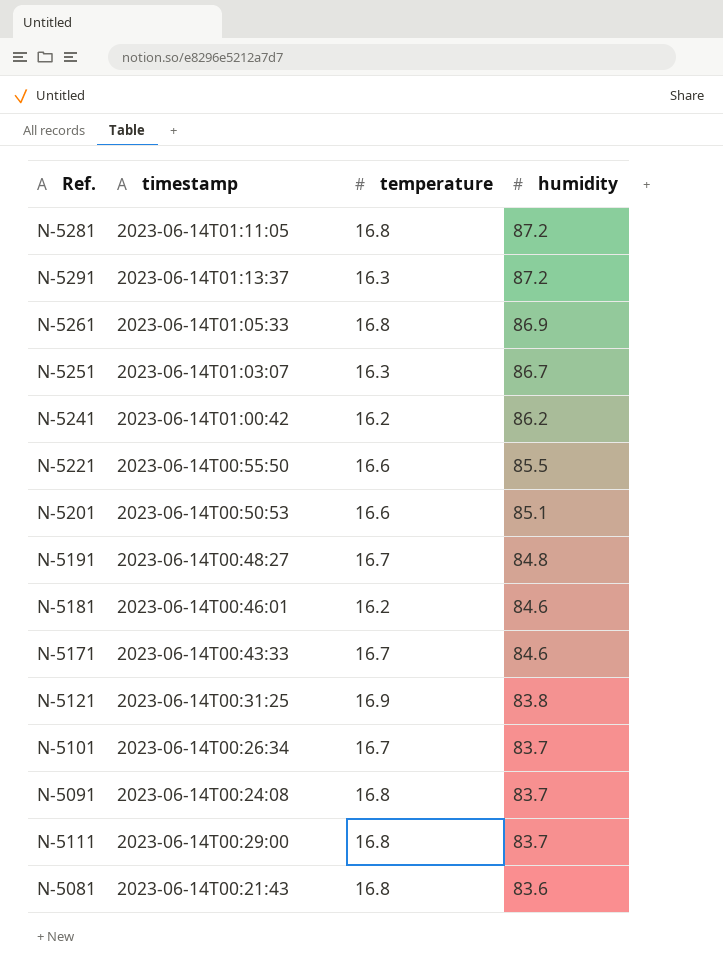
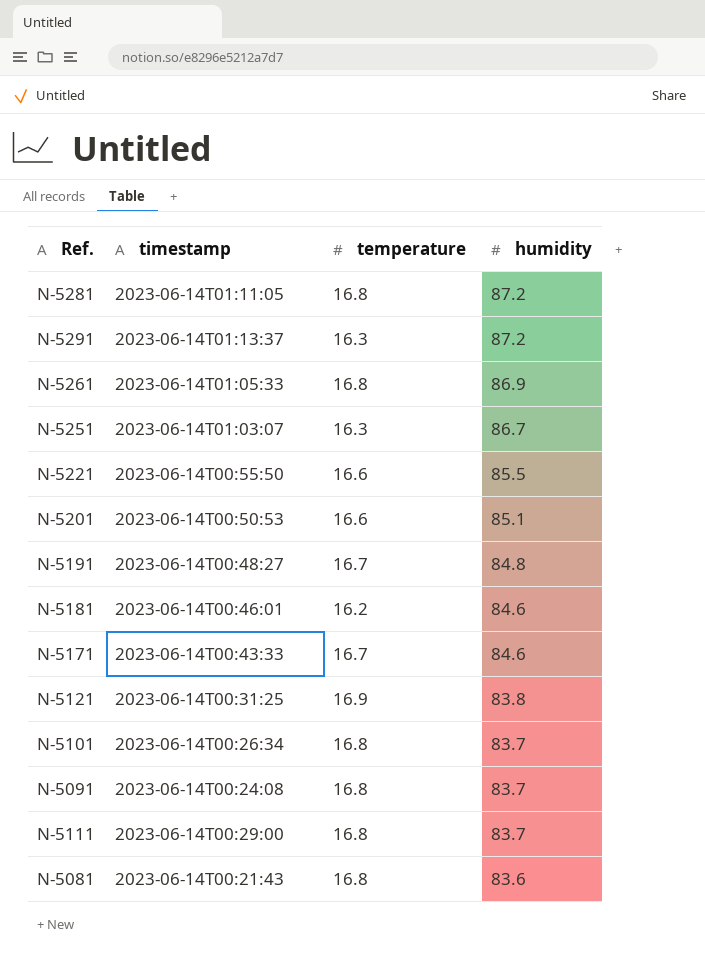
row N-5241: 2023-06-14T01:00:42 | 16.2 | 86.2 -> none
N-5101 | temperature: 16.7 -> 16.8

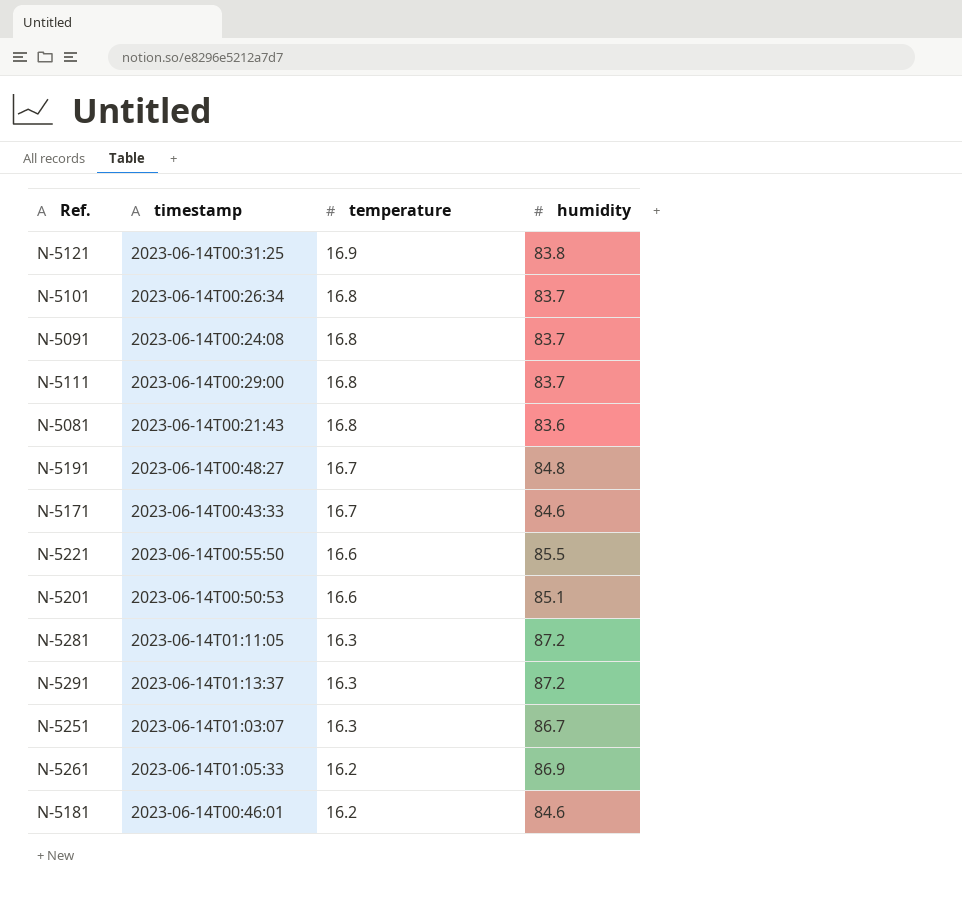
row order: humidity descending -> temperature descending
N-5281 | temperature: 16.8 -> 16.3
N-5261 | temperature: 16.8 -> 16.2

